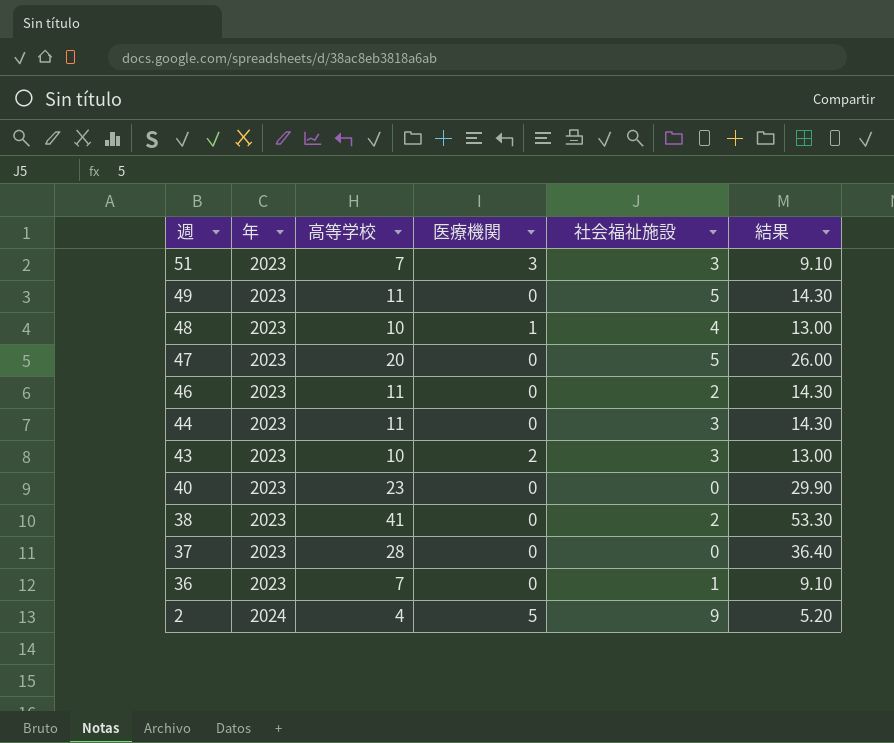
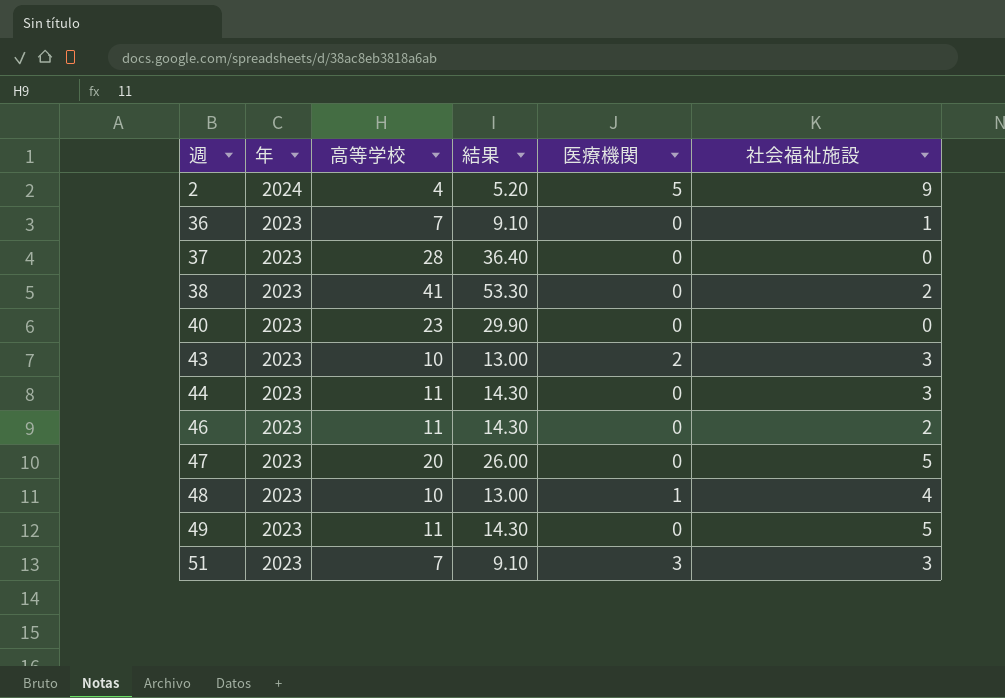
row order: 週 descending -> 週 ascending
column 結果 | position: 6 -> 4

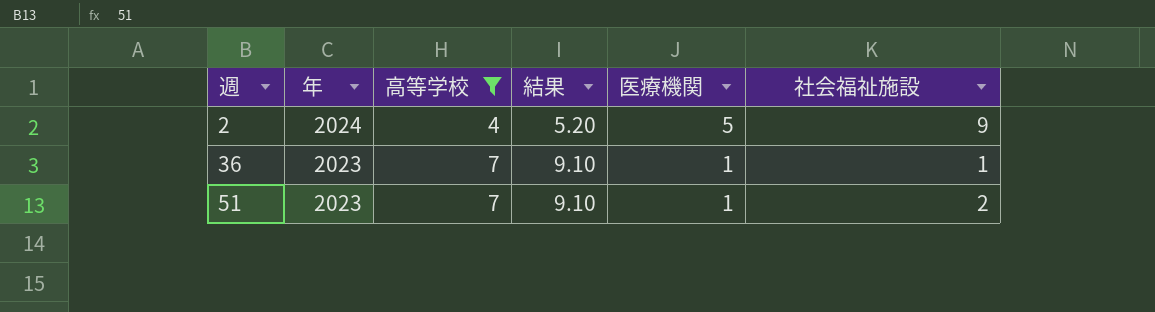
filter: none -> 高等学校 <= 7
36 | 医療機関: 0 -> 1
51 | 医療機関: 3 -> 1
51 | 社会福祉施設: 3 -> 2

